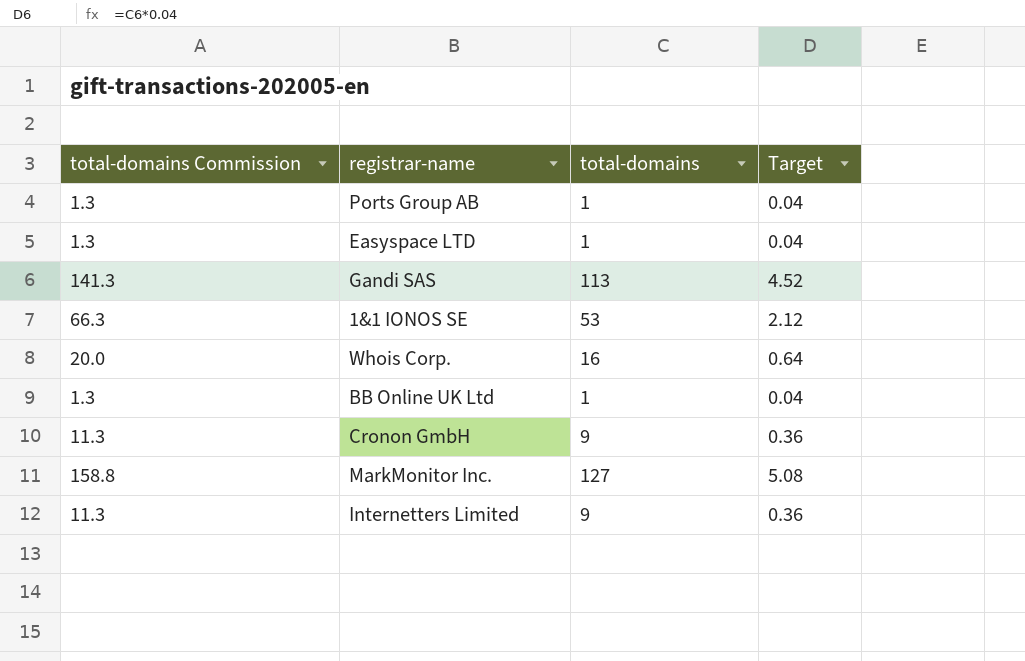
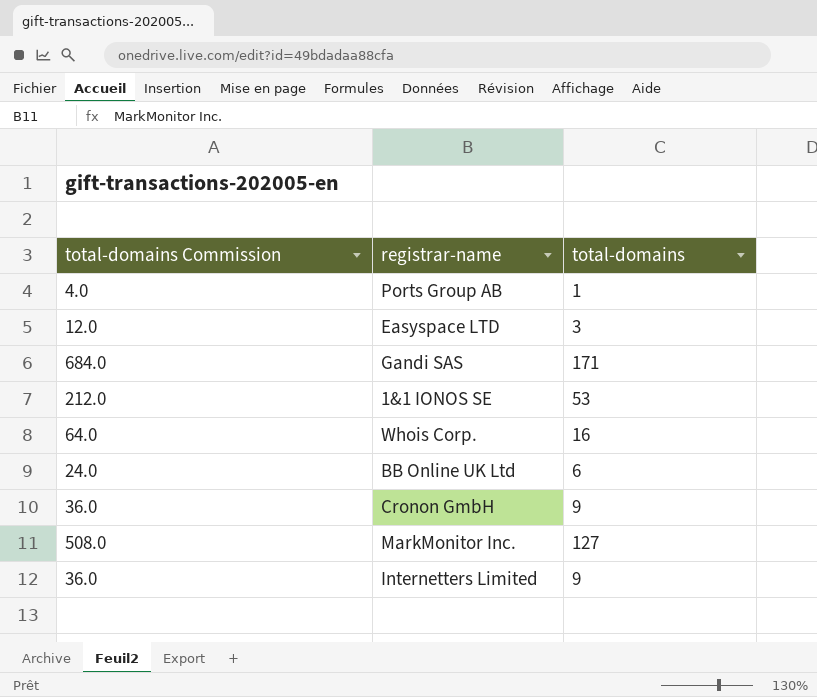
column Target | formula: [total-domains] * 0.04 -> none
column total-domains Commission | formula: [total-domains] * 1.25 -> [total-domains] * 4
Easyspace LTD | total-domains: 1 -> 3
Gandi SAS | total-domains: 113 -> 171
BB Online UK Ltd | total-domains: 1 -> 6

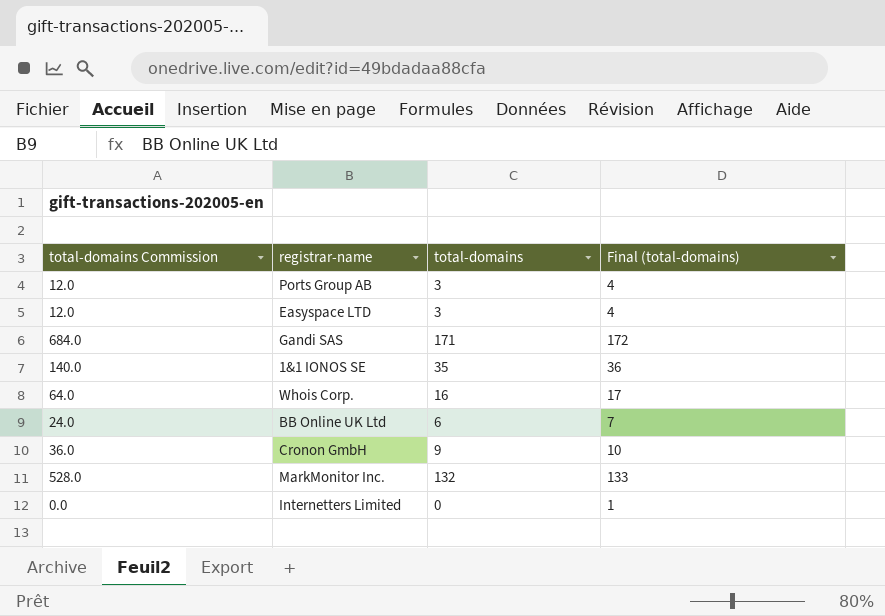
column Final (total-domains) | formula: none -> [total-domains] + 1
Ports Group AB | total-domains Commission: 4.0 -> 12.0
Ports Group AB | total-domains: 1 -> 3
1&1 IONOS SE | total-domains Commission: 212.0 -> 140.0
1&1 IONOS SE | total-domains: 53 -> 35
MarkMonitor Inc. | total-domains Commission: 508.0 -> 528.0
MarkMonitor Inc. | total-domains: 127 -> 132
Internetters Limited | total-domains Commission: 36.0 -> 0.0
Internetters Limited | total-domains: 9 -> 0

